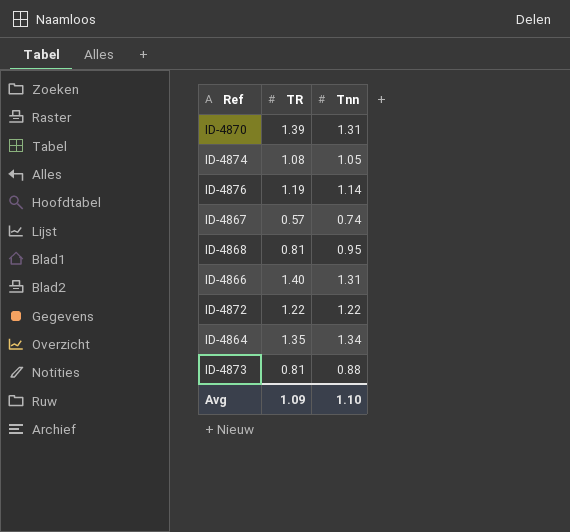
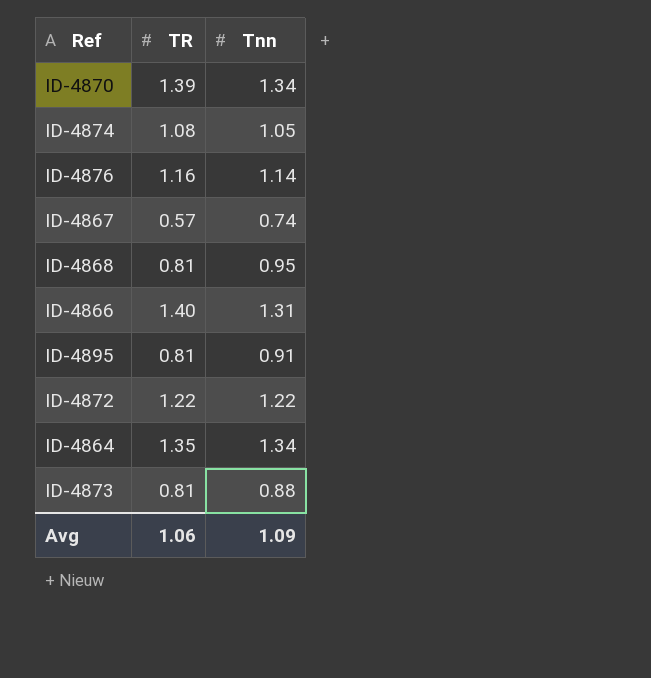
ID-4870 | Tnn: 1.31 -> 1.34
ID-4876 | TR: 1.19 -> 1.16
row ID-4895: none -> 0.81 | 0.91
Avg | TR: 1.09 -> 1.06
Avg | Tnn: 1.10 -> 1.09

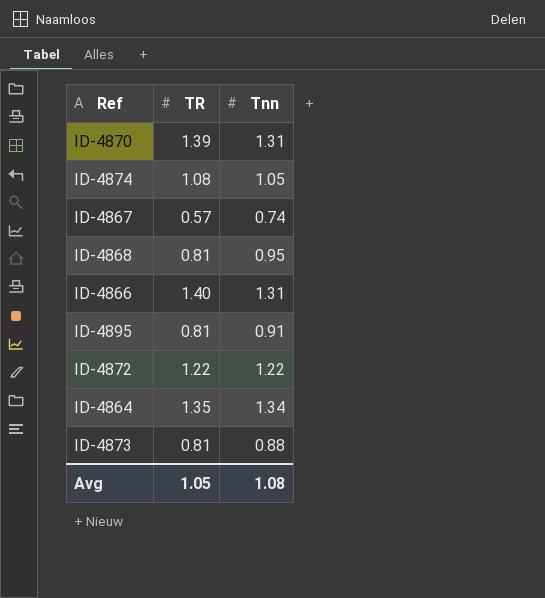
row ID-4876: 1.16 | 1.14 -> none
ID-4870 | Tnn: 1.34 -> 1.31
Avg | TR: 1.06 -> 1.05
Avg | Tnn: 1.09 -> 1.08

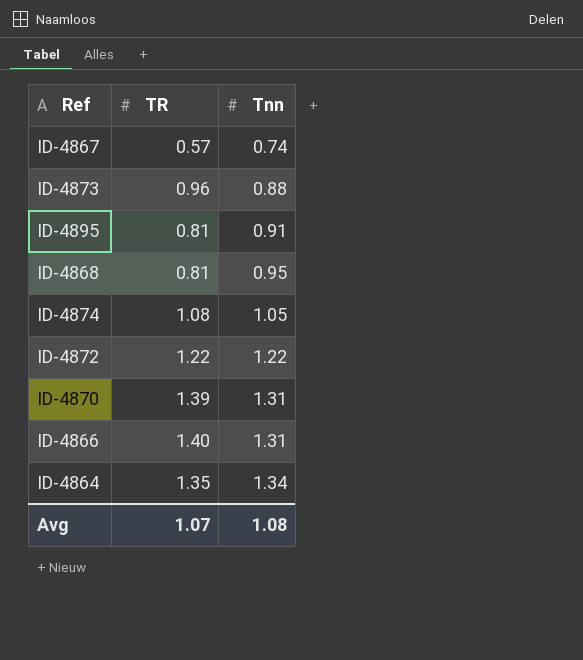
row order: none -> Tnn ascending
ID-4873 | TR: 0.81 -> 0.96
Avg | TR: 1.05 -> 1.07

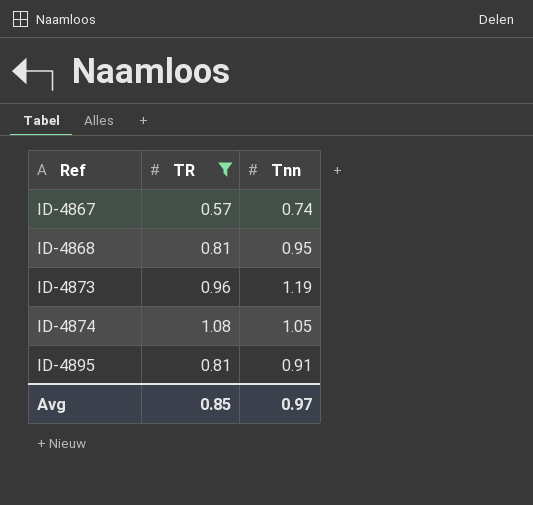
filter: none -> TR <= 1.08
row order: Tnn ascending -> Ref ascending
ID-4873 | Tnn: 0.88 -> 1.19
Avg | TR: 1.07 -> 0.85
Avg | Tnn: 1.08 -> 0.97

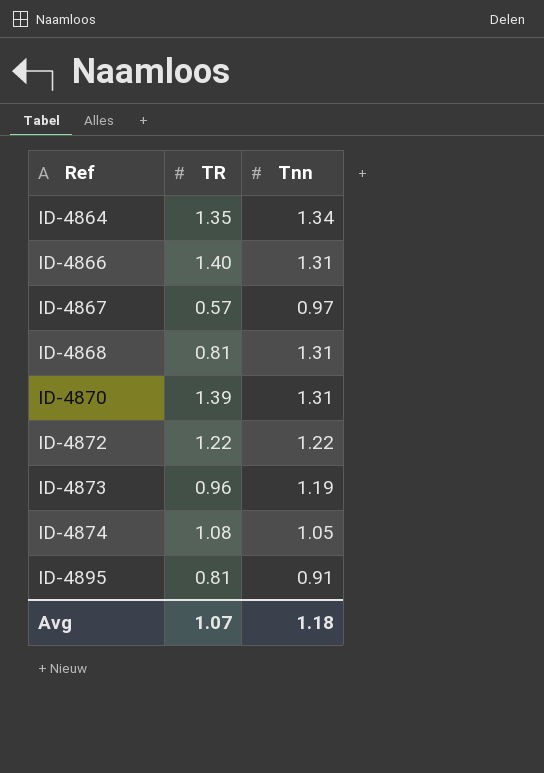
filter: TR <= 1.08 -> none
ID-4867 | Tnn: 0.74 -> 0.97
ID-4868 | Tnn: 0.95 -> 1.31
Avg | TR: 0.85 -> 1.07
Avg | Tnn: 0.97 -> 1.18

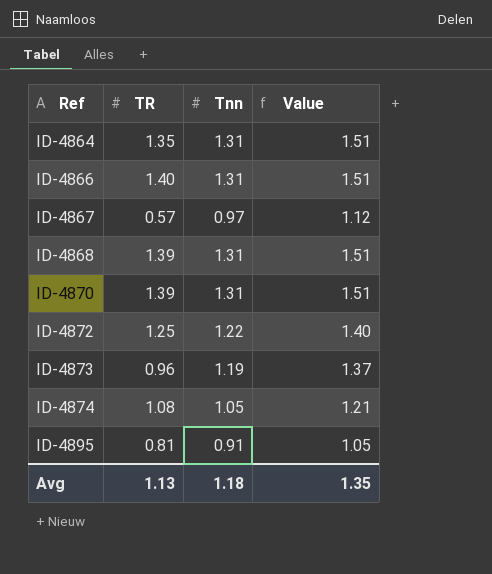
column Value | formula: none -> [Tnn] * 1.15
ID-4864 | Tnn: 1.34 -> 1.31
ID-4868 | TR: 0.81 -> 1.39
ID-4872 | TR: 1.22 -> 1.25
Avg | TR: 1.07 -> 1.13

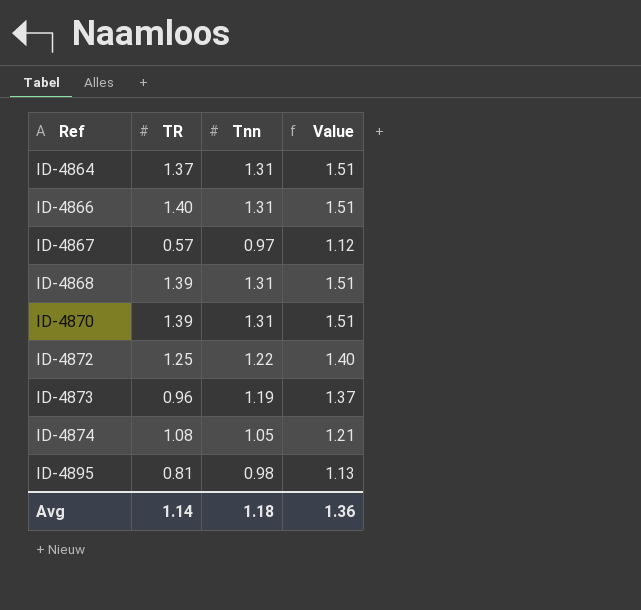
ID-4864 | TR: 1.35 -> 1.37
ID-4895 | Tnn: 0.91 -> 0.98
ID-4895 | Value: 1.05 -> 1.13
Avg | TR: 1.13 -> 1.14
Avg | Value: 1.35 -> 1.36

